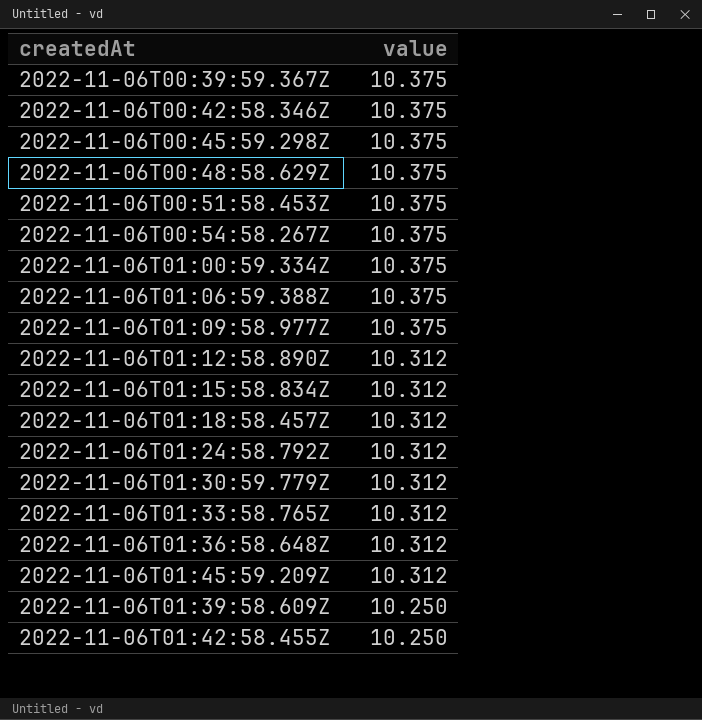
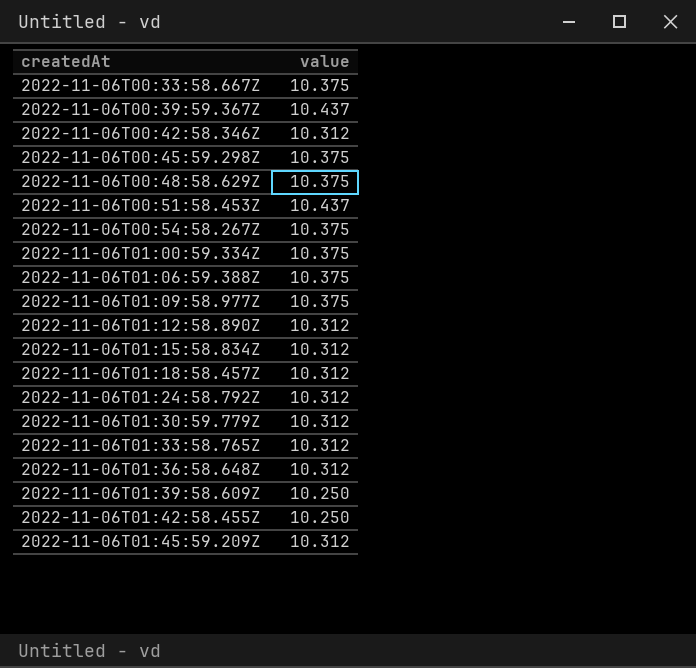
row order: value descending -> createdAt ascending
row 2022-11-06T00:33:58.667Z: none -> 10.375
2022-11-06T00:39:59.367Z | value: 10.375 -> 10.437
2022-11-06T00:42:58.346Z | value: 10.375 -> 10.312
2022-11-06T00:51:58.453Z | value: 10.375 -> 10.437

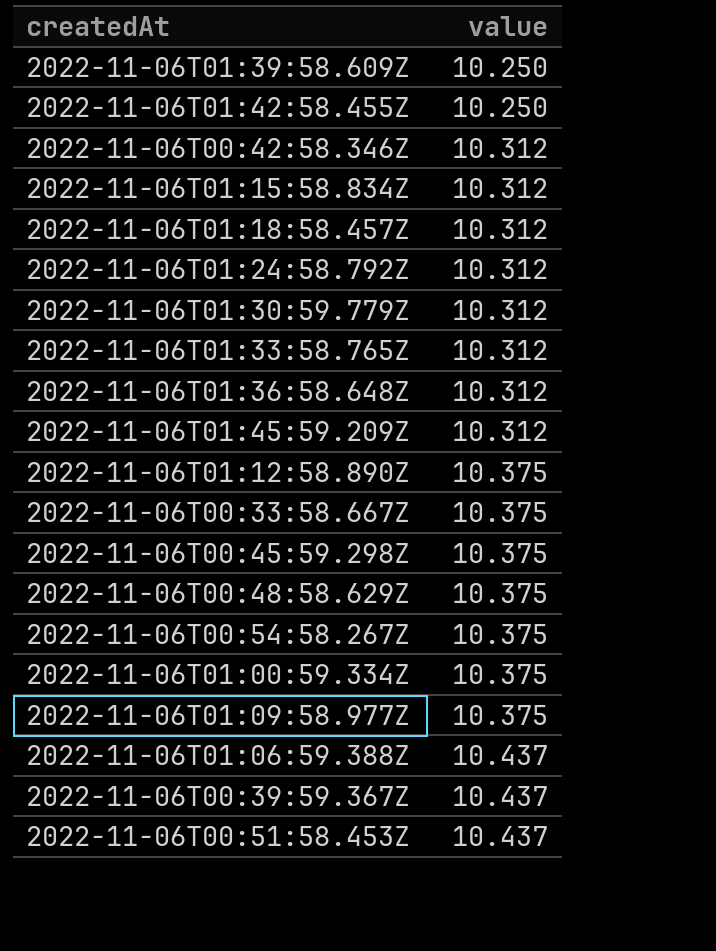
row order: createdAt ascending -> value ascending
2022-11-06T01:12:58.890Z | value: 10.312 -> 10.375
2022-11-06T01:06:59.388Z | value: 10.375 -> 10.437

